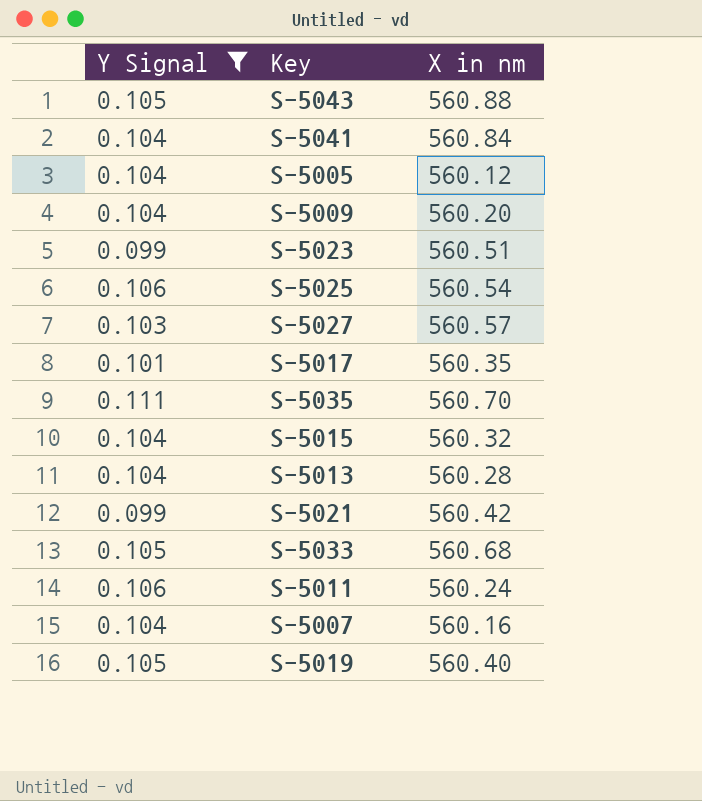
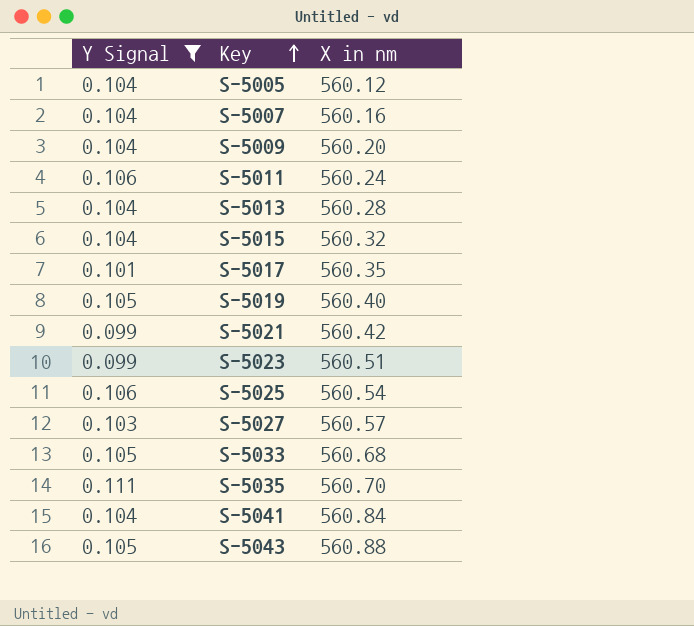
row order: none -> Key ascending

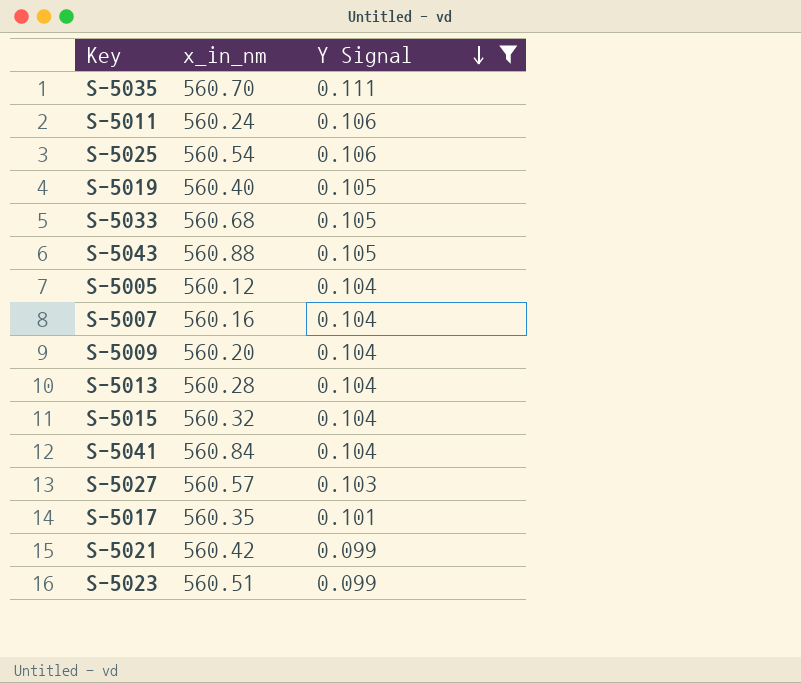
row order: Key ascending -> Y Signal descending
column name: X in nm -> x_in_nm
column Y Signal | position: 1 -> 3

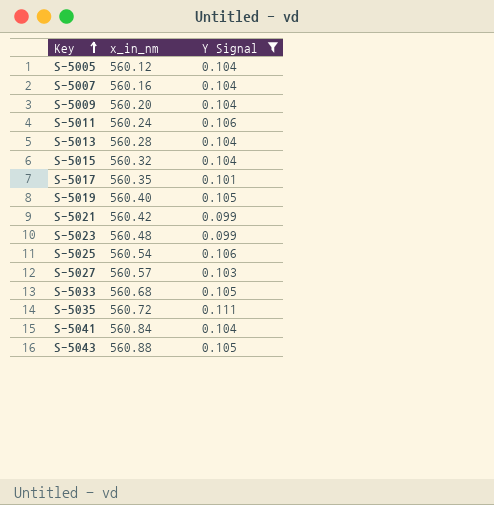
row order: Y Signal descending -> Key ascending
S-5023 | x_in_nm: 560.51 -> 560.48
S-5035 | x_in_nm: 560.70 -> 560.72

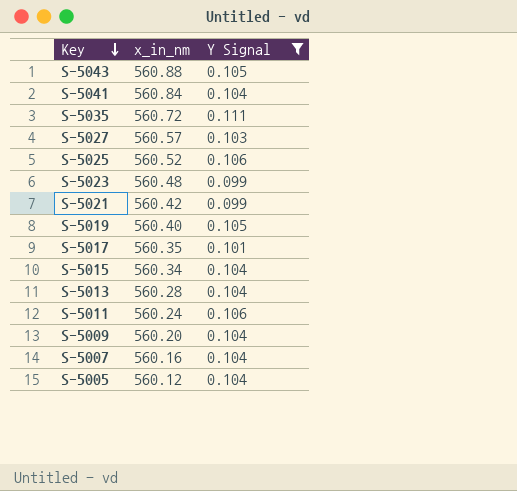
row order: Key ascending -> Key descending
row S-5033: 560.68 | 0.105 -> none
S-5025 | x_in_nm: 560.54 -> 560.52
S-5015 | x_in_nm: 560.32 -> 560.34

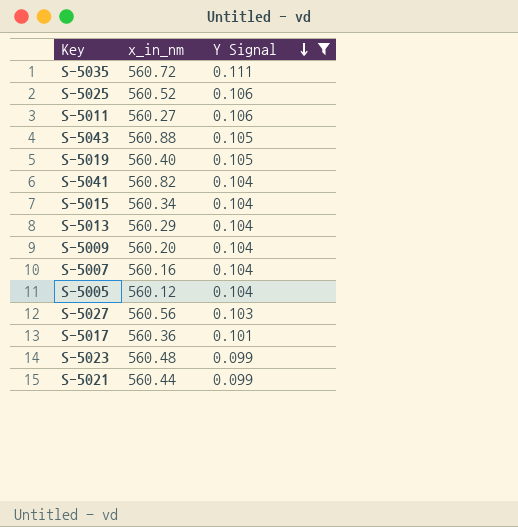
row order: Key descending -> Y Signal descending
S-5011 | x_in_nm: 560.24 -> 560.27
S-5041 | x_in_nm: 560.84 -> 560.82
S-5013 | x_in_nm: 560.28 -> 560.29
S-5027 | x_in_nm: 560.57 -> 560.56
S-5017 | x_in_nm: 560.35 -> 560.36
S-5021 | x_in_nm: 560.42 -> 560.44

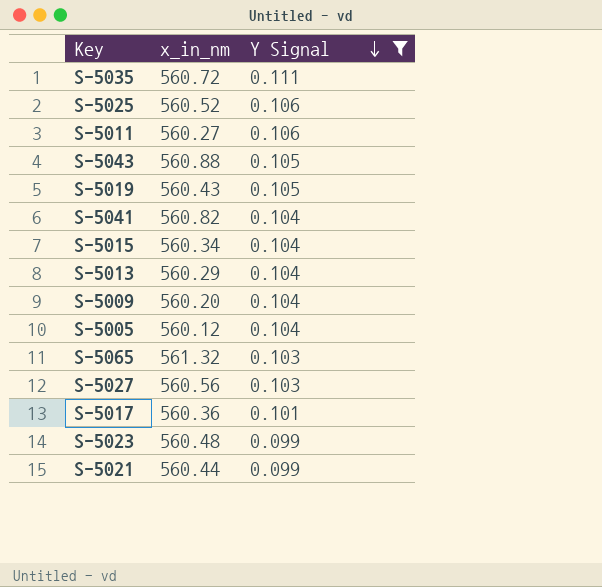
row S-5007: 560.16 | 0.104 -> none
S-5019 | x_in_nm: 560.40 -> 560.43
row S-5065: none -> 561.32 | 0.103

